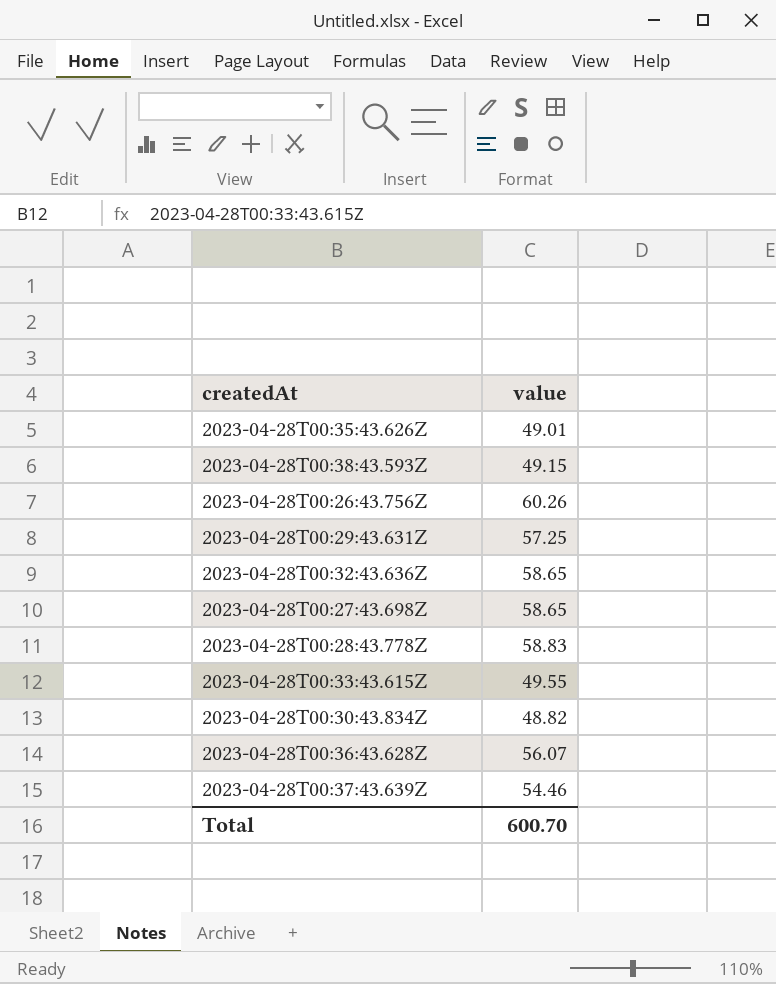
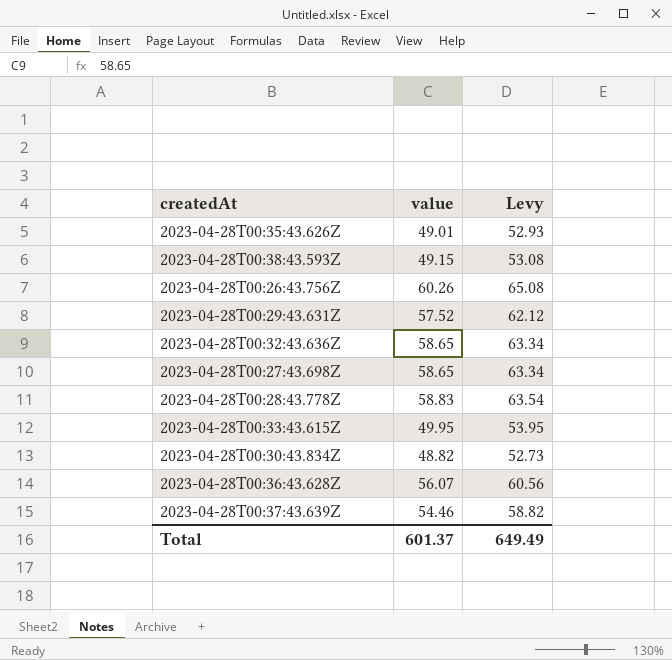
column Levy | formula: none -> [value] * 1.08
2023-04-28T00:29:43.631Z | value: 57.25 -> 57.52
2023-04-28T00:33:43.615Z | value: 49.55 -> 49.95
Total | value: 600.70 -> 601.37

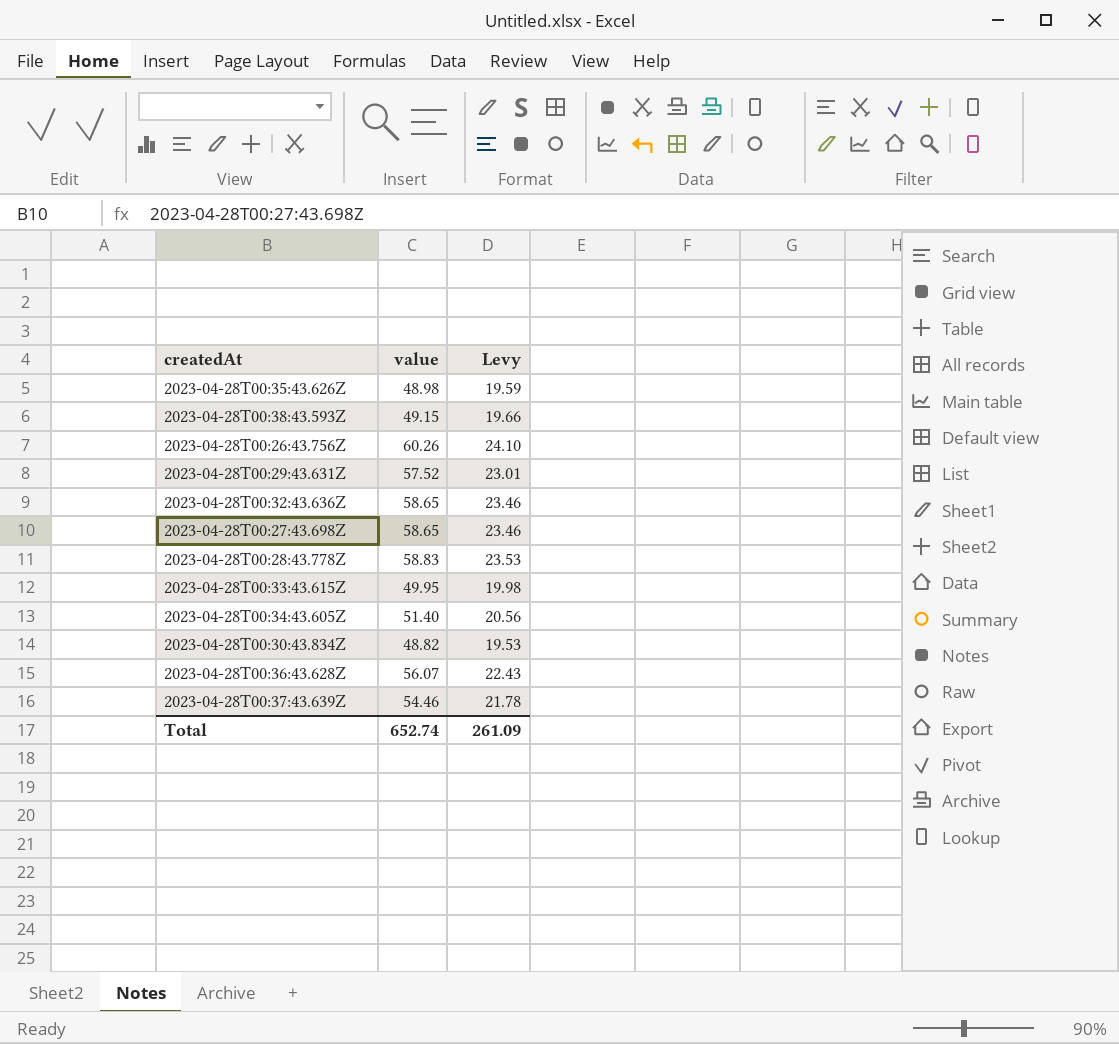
column Levy | formula: [value] * 1.08 -> [value] * 0.4
2023-04-28T00:35:43.626Z | value: 49.01 -> 48.98
row 2023-04-28T00:34:43.605Z: none -> 51.40 | 20.56
Total | value: 601.37 -> 652.74
Total | Levy: 649.49 -> 261.09

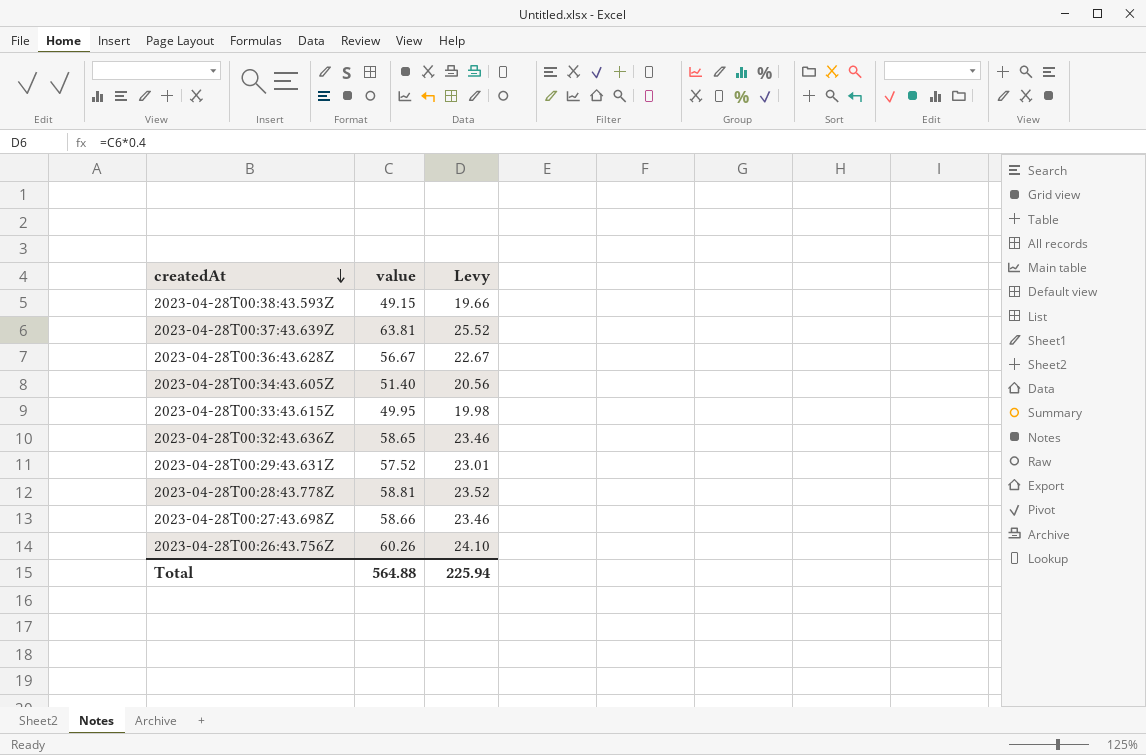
row order: none -> createdAt descending
row 2023-04-28T00:35:43.626Z: 48.98 | 19.59 -> none
row 2023-04-28T00:30:43.834Z: 48.82 | 19.53 -> none
2023-04-28T00:37:43.639Z | value: 54.46 -> 63.81
2023-04-28T00:37:43.639Z | Levy: 21.78 -> 25.52
2023-04-28T00:36:43.628Z | value: 56.07 -> 56.67
2023-04-28T00:36:43.628Z | Levy: 22.43 -> 22.67
2023-04-28T00:28:43.778Z | value: 58.83 -> 58.81
2023-04-28T00:28:43.778Z | Levy: 23.53 -> 23.52
2023-04-28T00:27:43.698Z | value: 58.65 -> 58.66
Total | value: 652.74 -> 564.88
Total | Levy: 261.09 -> 225.94

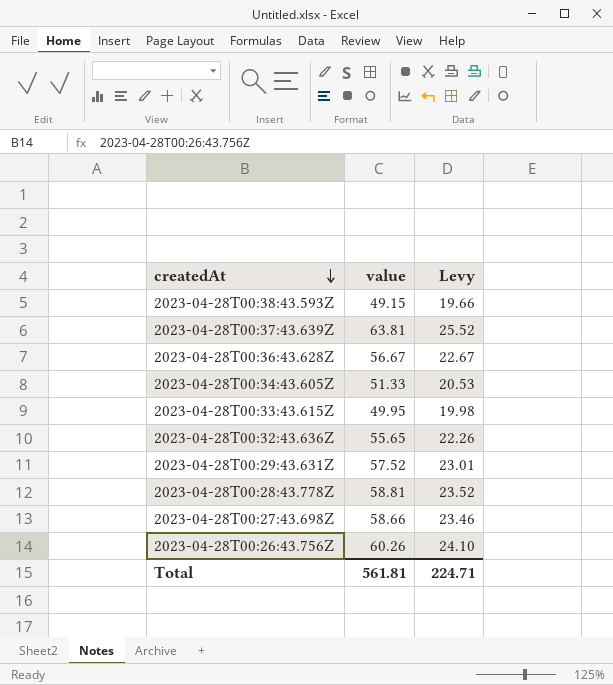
2023-04-28T00:34:43.605Z | value: 51.40 -> 51.33
2023-04-28T00:34:43.605Z | Levy: 20.56 -> 20.53
2023-04-28T00:32:43.636Z | value: 58.65 -> 55.65
2023-04-28T00:32:43.636Z | Levy: 23.46 -> 22.26
Total | value: 564.88 -> 561.81
Total | Levy: 225.94 -> 224.71

